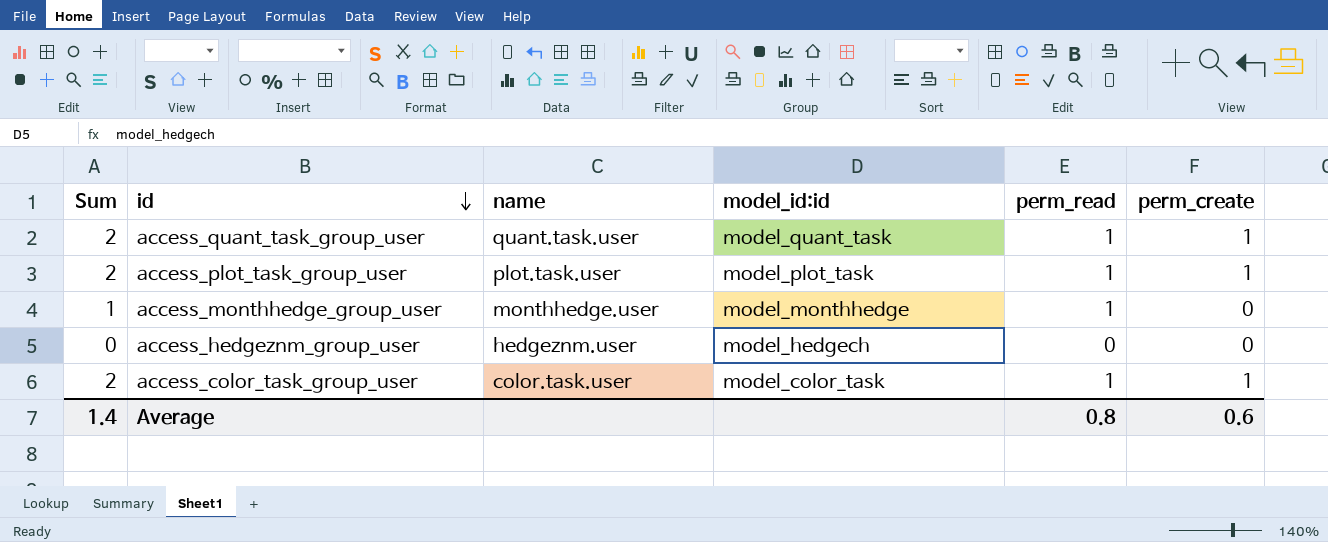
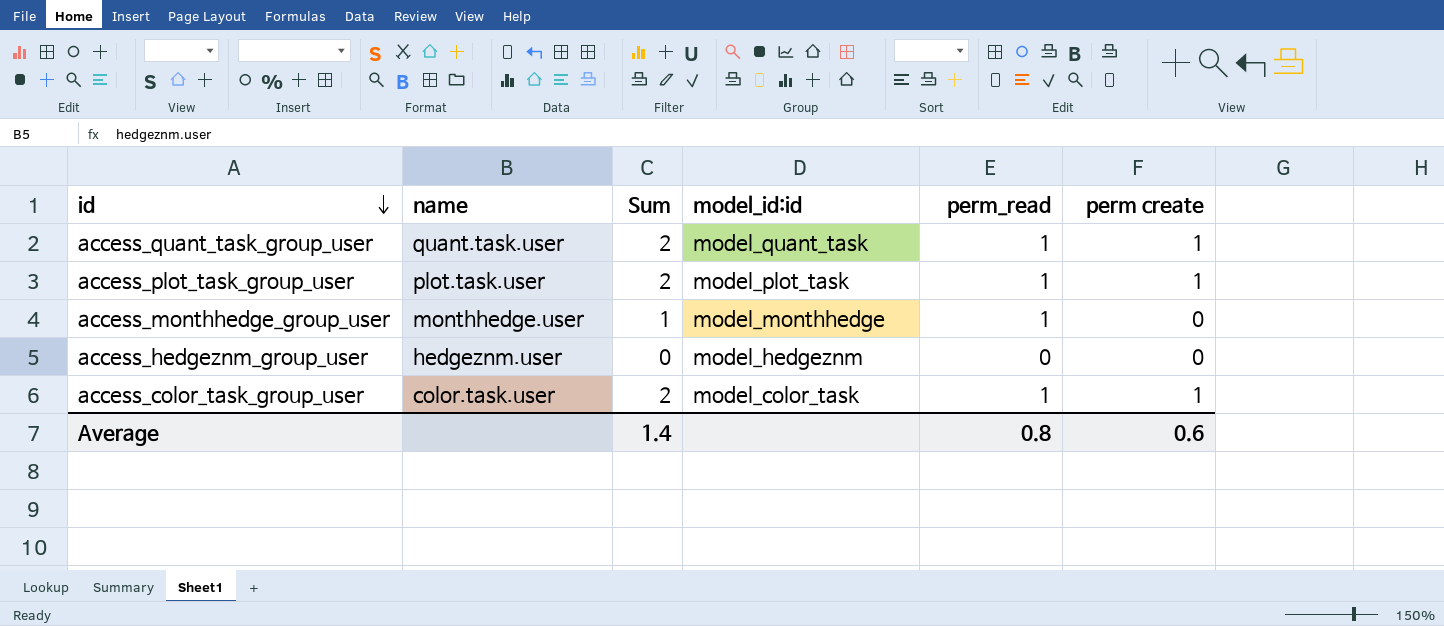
column Sum | position: 1 -> 3
column name: perm_create -> perm create
access_hedgeznm_group_user | model_id:id: model_hedgech -> model_hedgeznm

